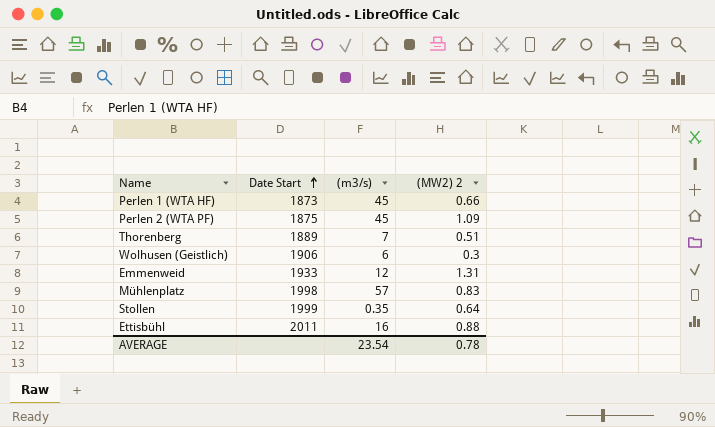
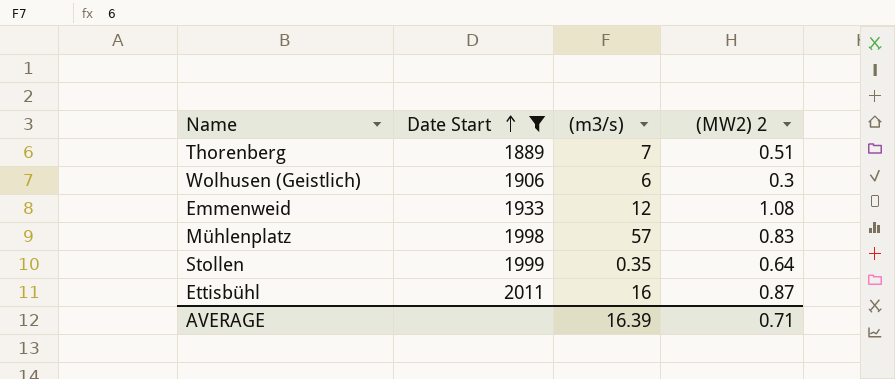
filter: none -> Date Start >= 1889
Emmenweid | (MW2) 2: 1.31 -> 1.08
Ettisbühl | (MW2) 2: 0.88 -> 0.87
AVERAGE | (m3/s): 23.54 -> 16.39
AVERAGE | (MW2) 2: 0.78 -> 0.71

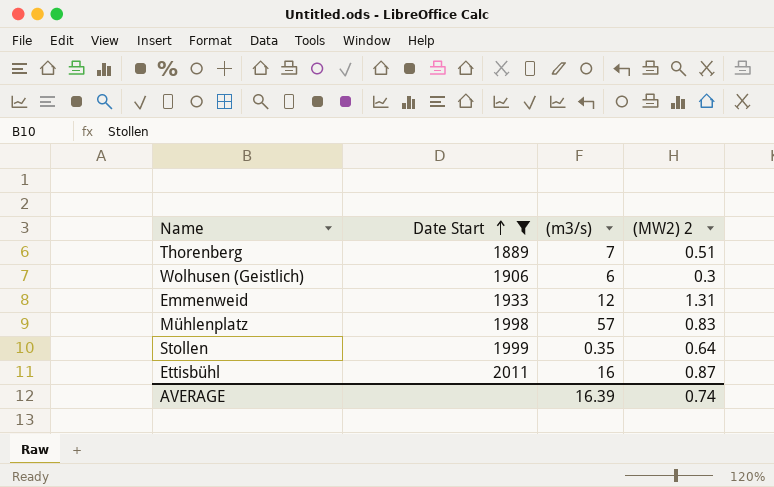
Emmenweid | (MW2) 2: 1.08 -> 1.31
AVERAGE | (MW2) 2: 0.71 -> 0.74

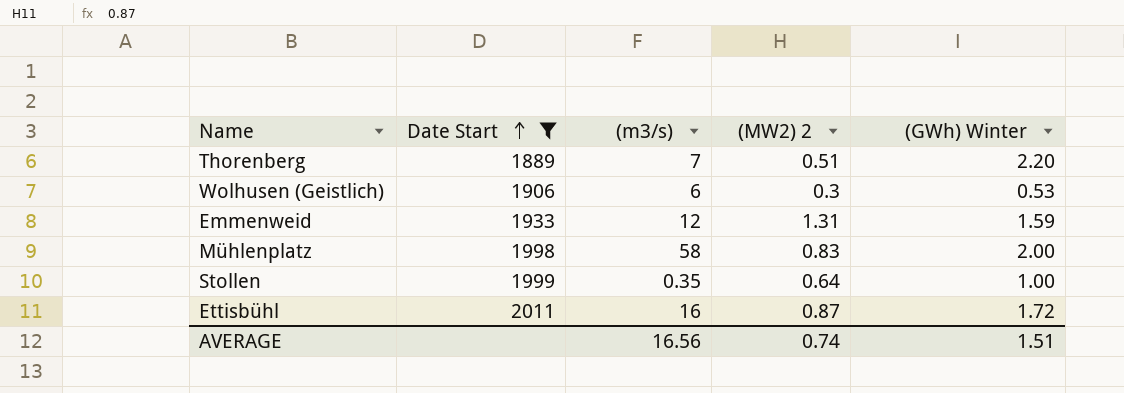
column (GWh) Winter | position: none -> 5
Mühlenplatz | (m3/s): 57 -> 58
AVERAGE | (m3/s): 16.39 -> 16.56

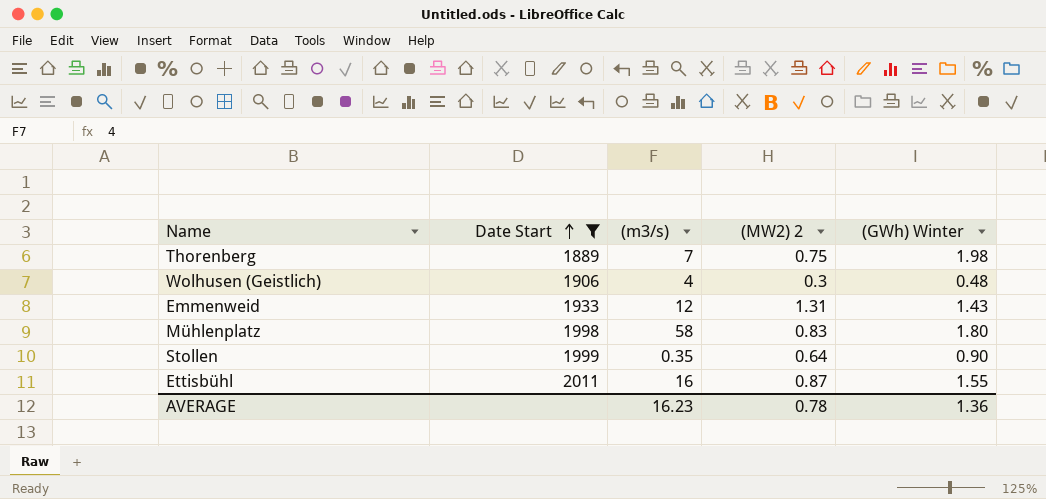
Thorenberg | (MW2) 2: 0.51 -> 0.75
Thorenberg | (GWh) Winter: 2.20 -> 1.98
Wolhusen (Geistlich) | (m3/s): 6 -> 4
Wolhusen (Geistlich) | (GWh) Winter: 0.53 -> 0.48
Emmenweid | (GWh) Winter: 1.59 -> 1.43
Mühlenplatz | (GWh) Winter: 2.00 -> 1.80
Stollen | (GWh) Winter: 1.00 -> 0.90
Ettisbühl | (GWh) Winter: 1.72 -> 1.55
AVERAGE | (m3/s): 16.56 -> 16.23
AVERAGE | (MW2) 2: 0.74 -> 0.78
AVERAGE | (GWh) Winter: 1.51 -> 1.36

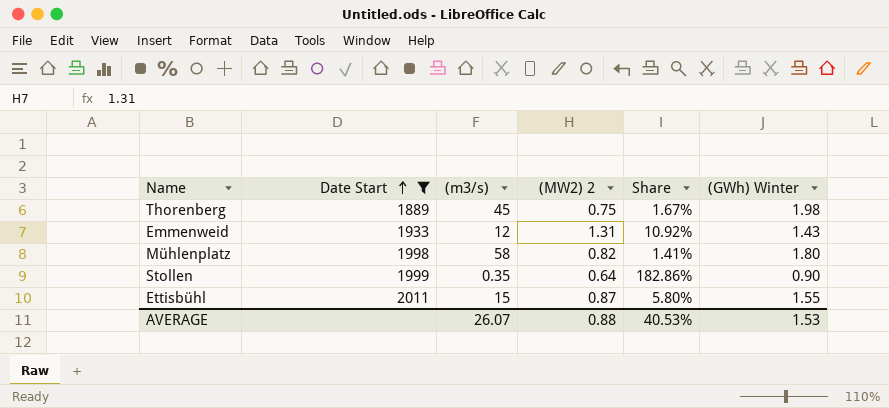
column Share | formula: none -> [(MW2) 2] / [(m3/s)]
row Wolhusen (Geistlich): 1906 | 4 | 0.3 | 0.48 -> none
Thorenberg | (m3/s): 7 -> 45
Mühlenplatz | (MW2) 2: 0.83 -> 0.82
Ettisbühl | (m3/s): 16 -> 15
AVERAGE | (m3/s): 16.23 -> 26.07
AVERAGE | (MW2) 2: 0.78 -> 0.88
AVERAGE | (GWh) Winter: 1.36 -> 1.53

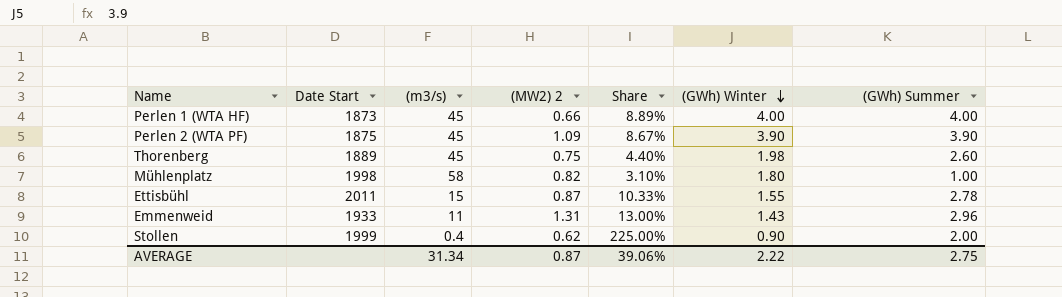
filter: Date Start >= 1889 -> none
row order: Date Start ascending -> (GWh) Winter descending
column Share | formula: [(MW2) 2] / [(m3/s)] -> [(GWh) Winter] / [(m3/s)]
column (GWh) Summer | position: none -> 7
Emmenweid | (m3/s): 12 -> 11
Stollen | (m3/s): 0.35 -> 0.4
Stollen | (MW2) 2: 0.64 -> 0.62
AVERAGE | (m3/s): 26.07 -> 31.34
AVERAGE | (MW2) 2: 0.88 -> 0.87
AVERAGE | Share: 40.53% -> 39.06%
AVERAGE | (GWh) Winter: 1.53 -> 2.22

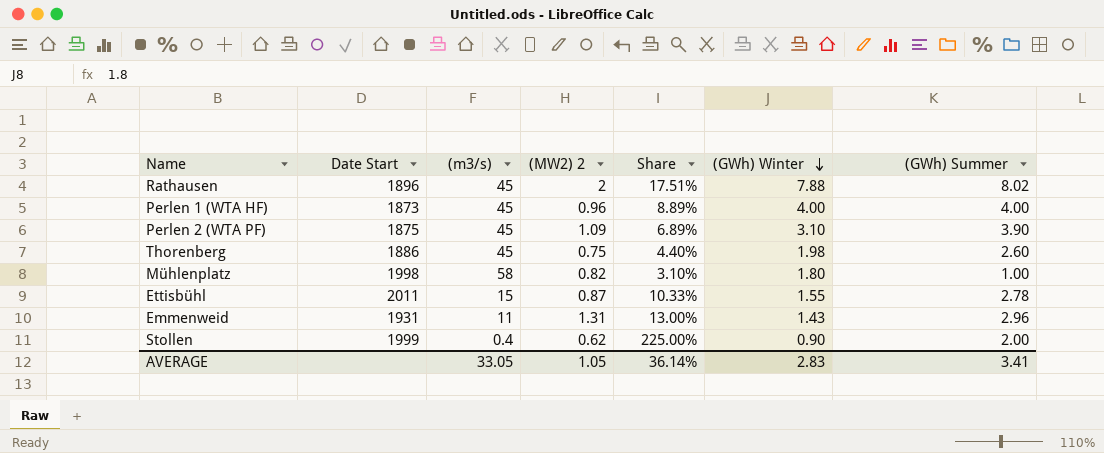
row Rathausen: none -> 1896 | 45 | 2 | 17.51% | 7.88 | 8.02
Perlen 1 (WTA HF) | (MW2) 2: 0.66 -> 0.96
Perlen 2 (WTA PF) | Share: 8.67% -> 6.89%
Perlen 2 (WTA PF) | (GWh) Winter: 3.90 -> 3.10
Thorenberg | Date Start: 1889 -> 1886
Emmenweid | Date Start: 1933 -> 1931
AVERAGE | (m3/s): 31.34 -> 33.05
AVERAGE | (MW2) 2: 0.87 -> 1.05
AVERAGE | Share: 39.06% -> 36.14%
AVERAGE | (GWh) Winter: 2.22 -> 2.83
AVERAGE | (GWh) Summer: 2.75 -> 3.41

